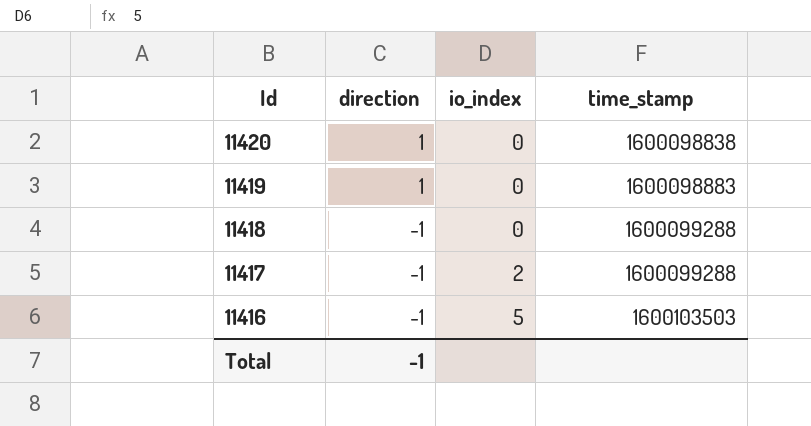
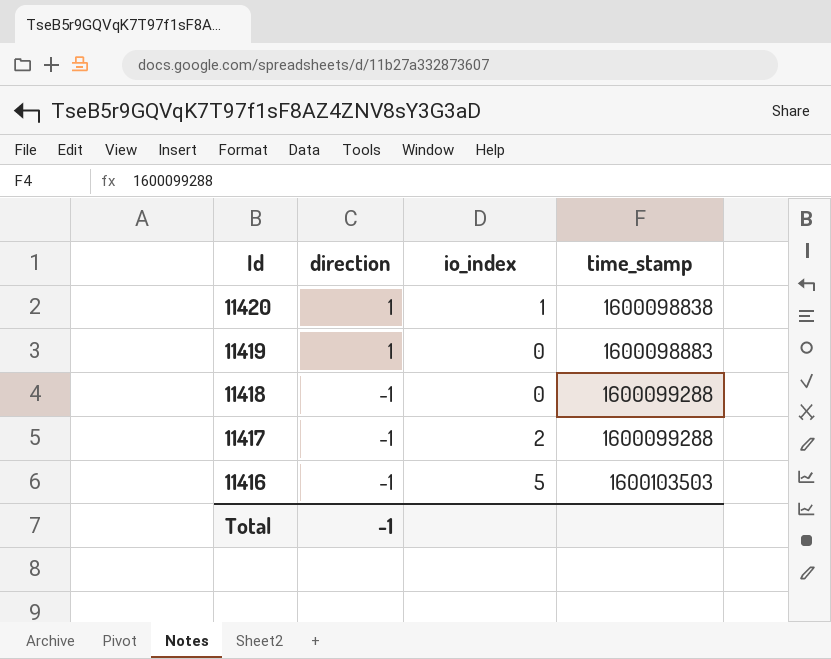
11420 | io_index: 0 -> 1

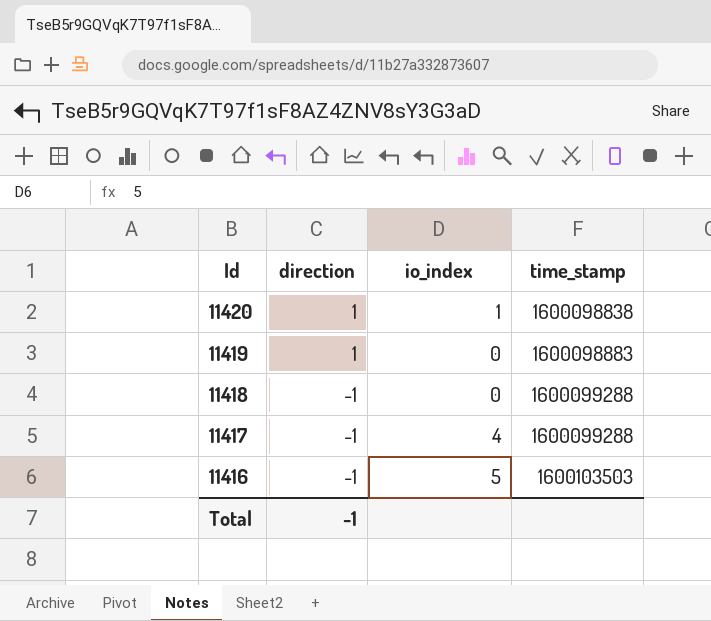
11417 | io_index: 2 -> 4

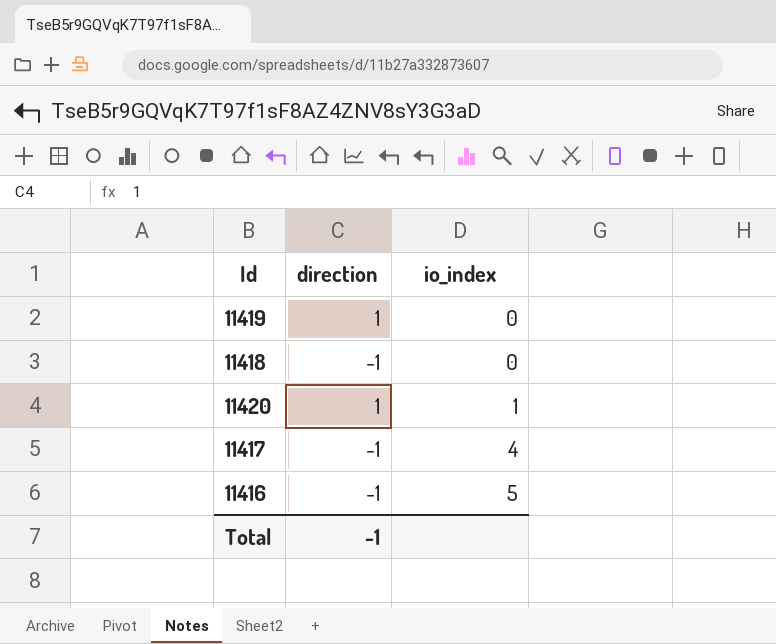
row order: Id descending -> io_index ascending
column time_stamp | position: 4 -> none

